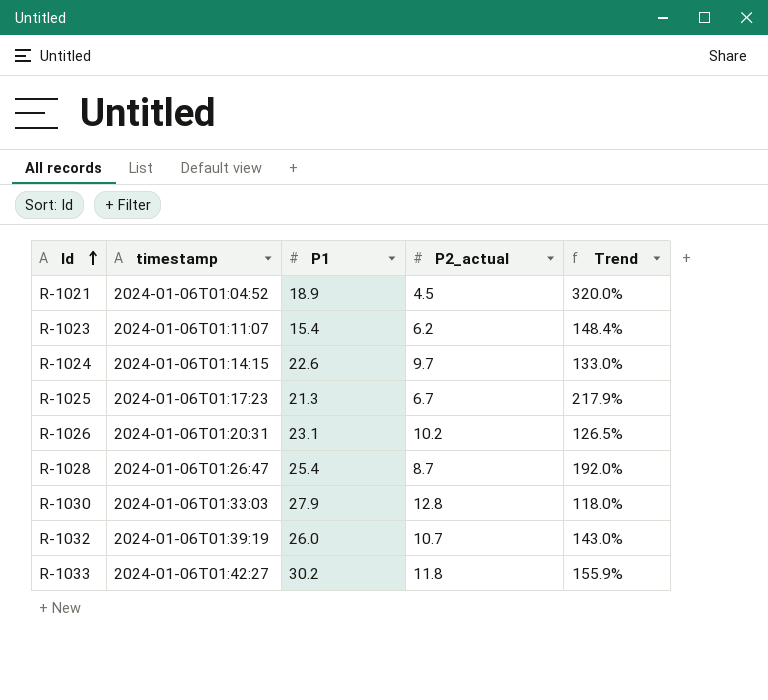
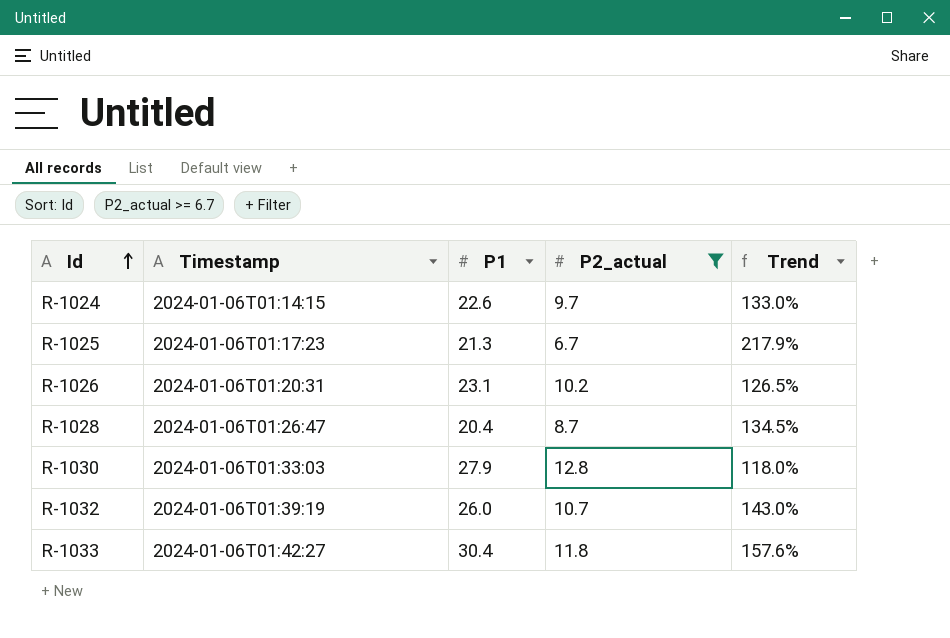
filter: none -> P2_actual >= 6.7
column name: timestamp -> Timestamp
R-1028 | P1: 25.4 -> 20.4
R-1028 | Trend: 192.0% -> 134.5%
R-1033 | P1: 30.2 -> 30.4
R-1033 | Trend: 155.9% -> 157.6%

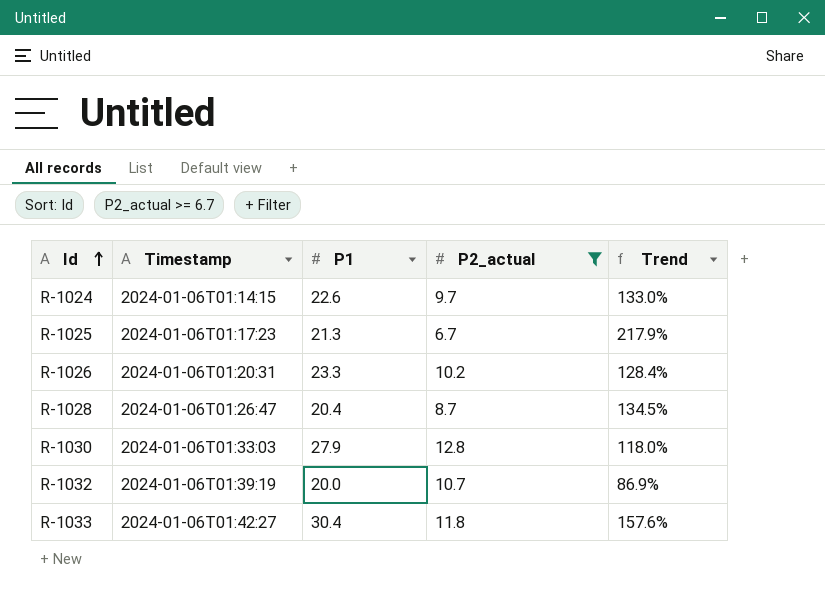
R-1026 | P1: 23.1 -> 23.3
R-1026 | Trend: 126.5% -> 128.4%
R-1032 | P1: 26.0 -> 20.0
R-1032 | Trend: 143.0% -> 86.9%

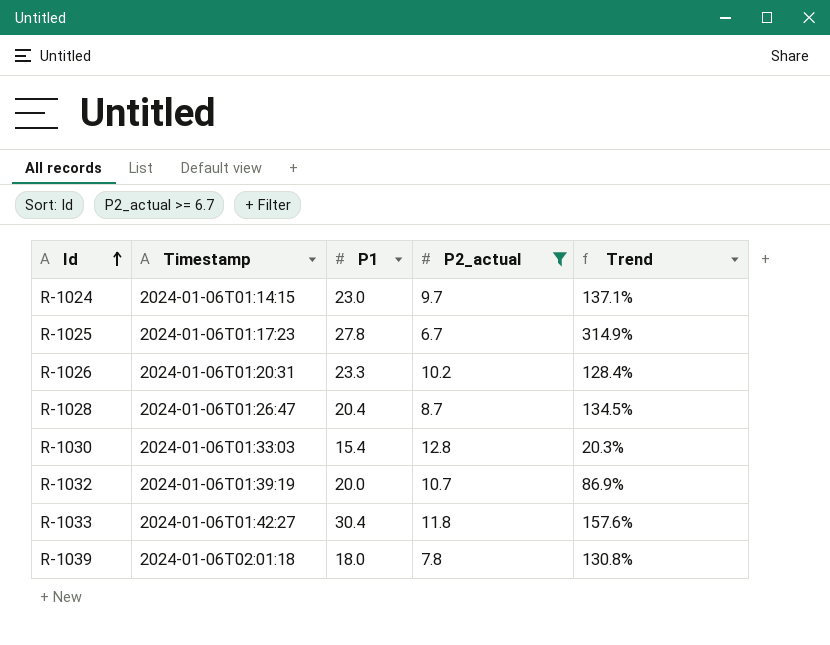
R-1024 | P1: 22.6 -> 23.0
R-1024 | Trend: 133.0% -> 137.1%
R-1025 | P1: 21.3 -> 27.8
R-1025 | Trend: 217.9% -> 314.9%
R-1030 | P1: 27.9 -> 15.4
R-1030 | Trend: 118.0% -> 20.3%
row R-1039: none -> 2024-01-06T02:01:18 | 18.0 | 7.8 | 130.8%

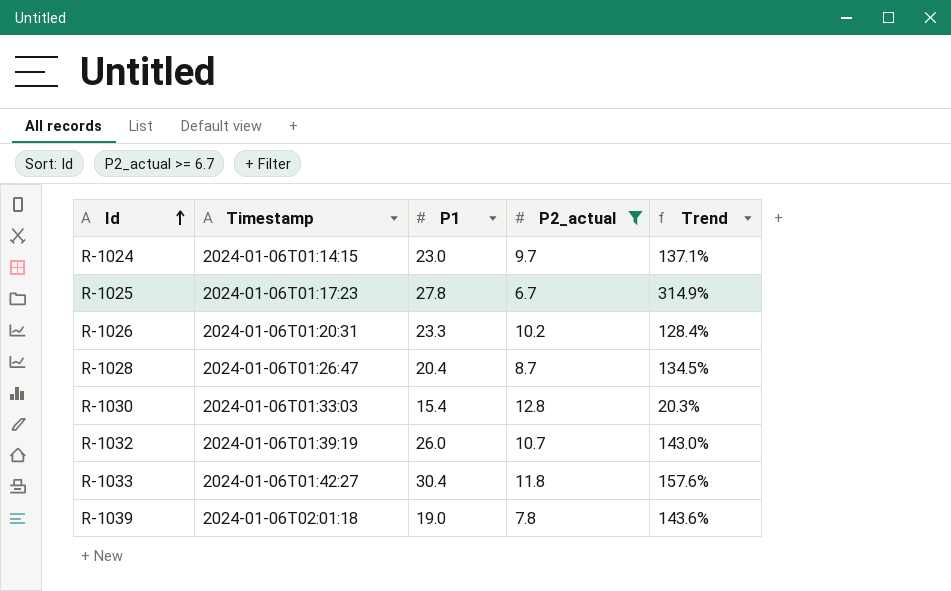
R-1032 | P1: 20.0 -> 26.0
R-1032 | Trend: 86.9% -> 143.0%
R-1039 | P1: 18.0 -> 19.0
R-1039 | Trend: 130.8% -> 143.6%

